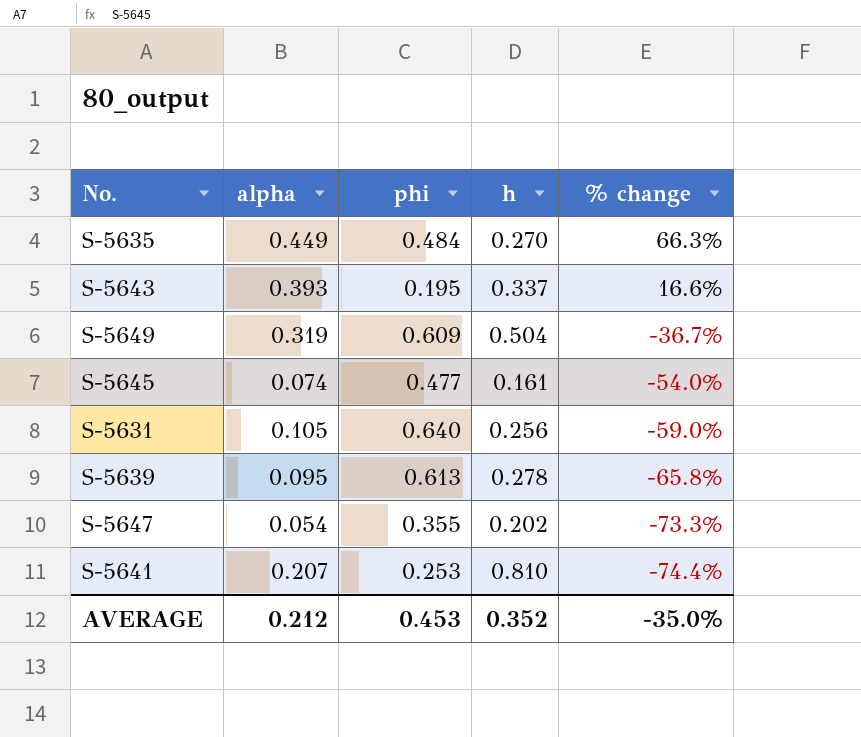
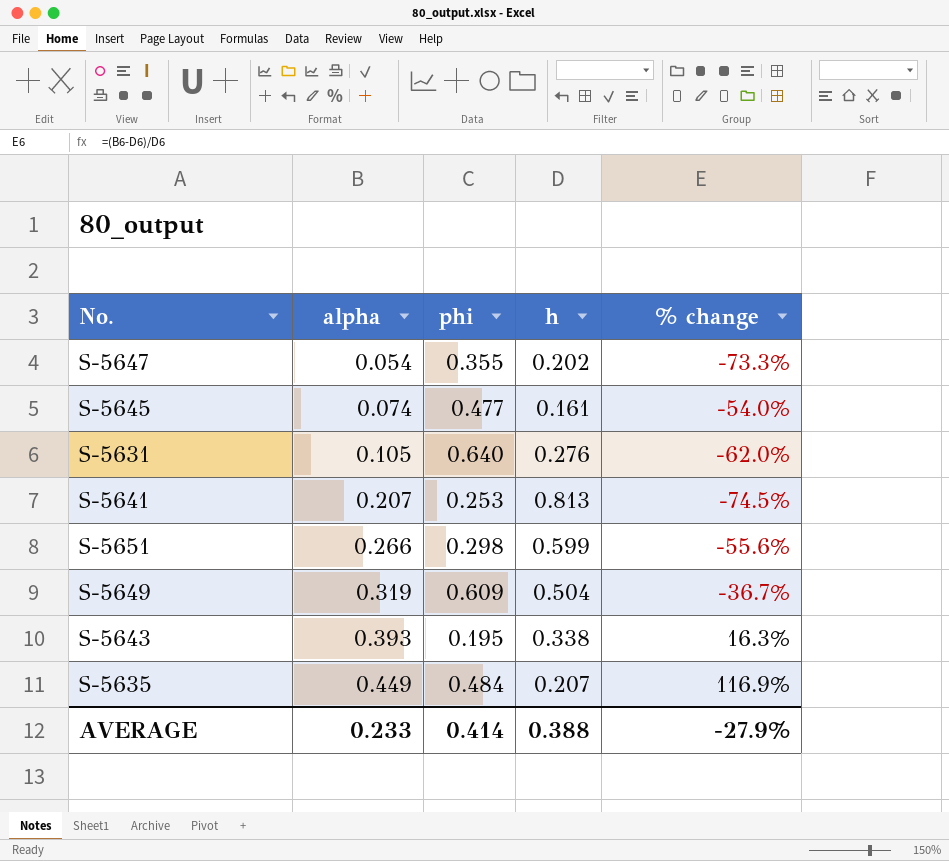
row order: % change descending -> alpha ascending
row S-5639: 0.095 | 0.613 | 0.278 | -65.8% -> none
S-5631 | h: 0.256 -> 0.276
S-5631 | % change: -59.0% -> -62.0%
S-5641 | h: 0.810 -> 0.813
S-5641 | % change: -74.4% -> -74.5%
row S-5651: none -> 0.266 | 0.298 | 0.599 | -55.6%
S-5643 | h: 0.337 -> 0.338
S-5643 | % change: 16.6% -> 16.3%
S-5635 | h: 0.270 -> 0.207
S-5635 | % change: 66.3% -> 116.9%
AVERAGE | alpha: 0.212 -> 0.233
AVERAGE | phi: 0.453 -> 0.414
AVERAGE | h: 0.352 -> 0.388
AVERAGE | % change: -35.0% -> -27.9%

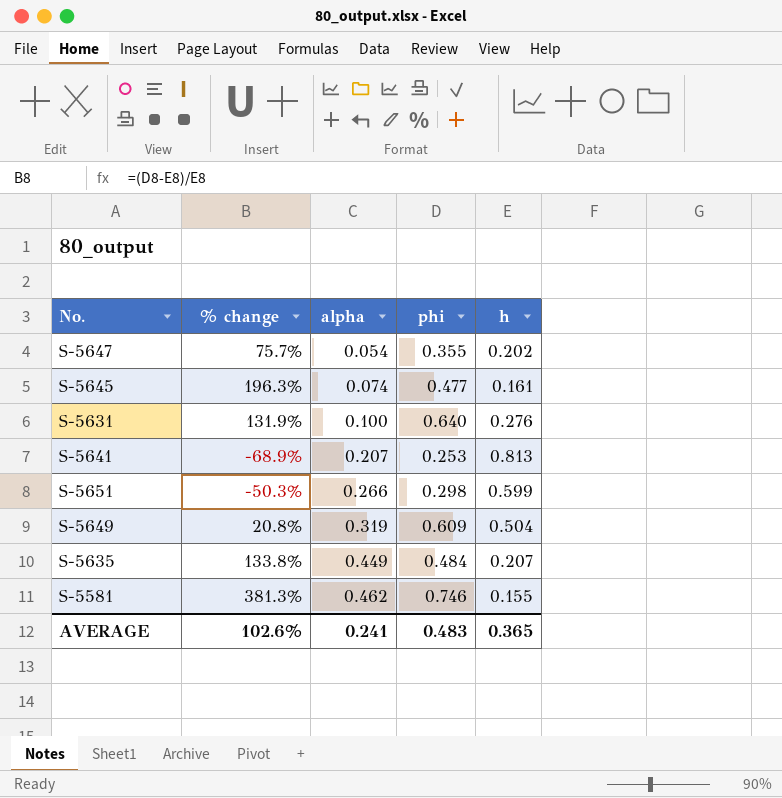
column % change | formula: ([alpha] - [h]) / [h] -> ([phi] - [h]) / [h]
column % change | position: 5 -> 2
row S-5643: 0.393 | 0.195 | 0.338 | 16.3% -> none
S-5631 | alpha: 0.105 -> 0.100
row S-5581: none -> 381.3% | 0.462 | 0.746 | 0.155
AVERAGE | % change: -27.9% -> 102.6%
AVERAGE | alpha: 0.233 -> 0.241
AVERAGE | phi: 0.414 -> 0.483
AVERAGE | h: 0.388 -> 0.365

